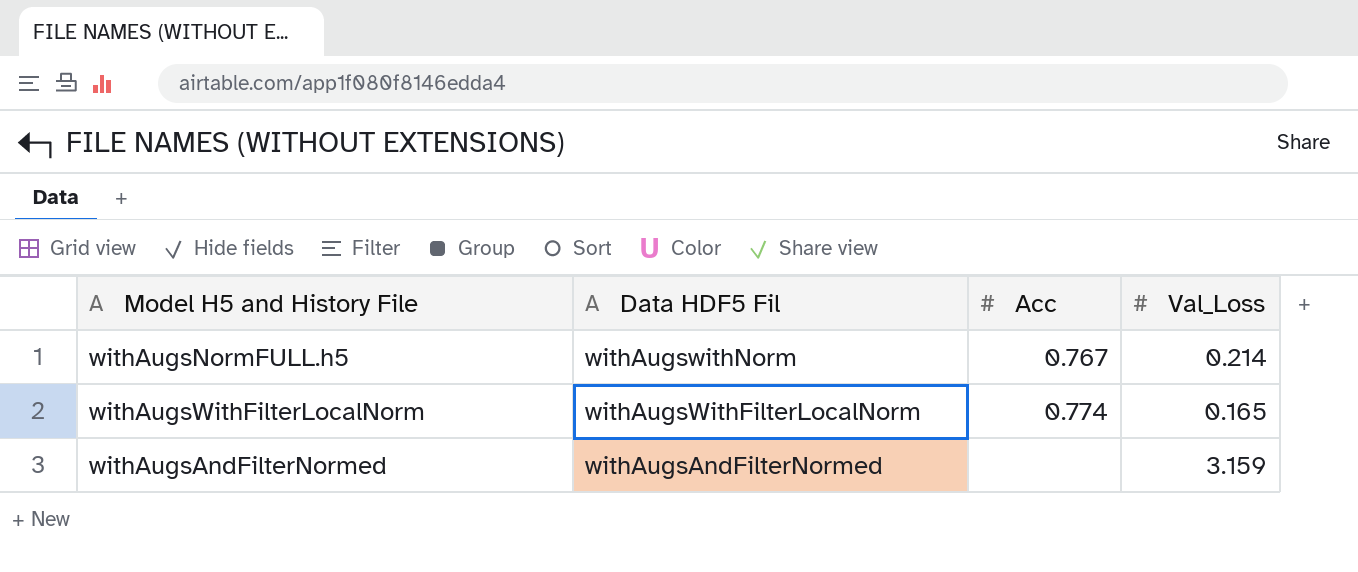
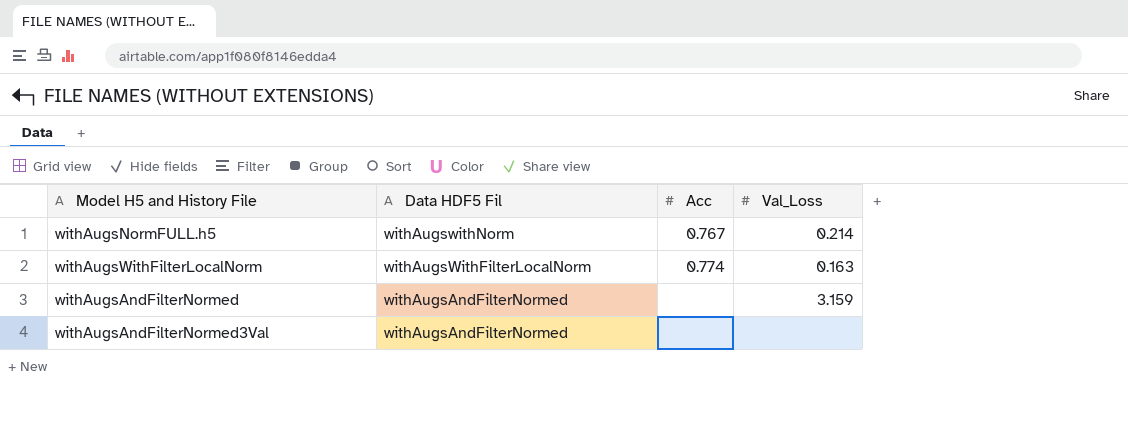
withAugsWithFilterLocalNorm | Val_Loss: 0.165 -> 0.163
row withAugsAndFilterNormed3Val: none -> withAugsAndFilterNormed | none | none

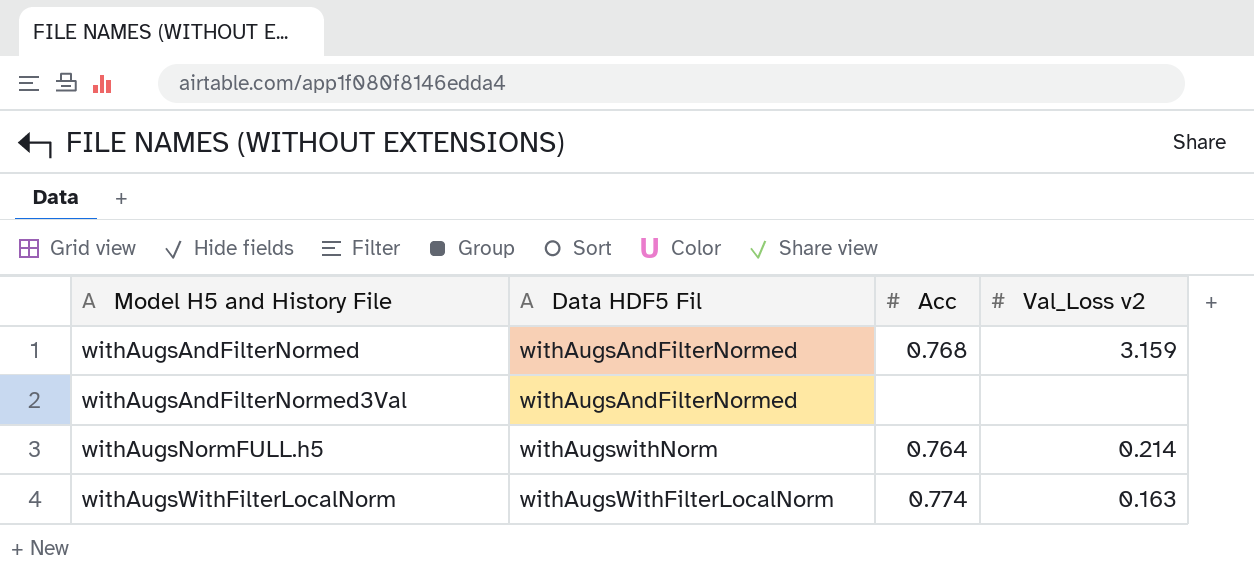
row order: Data HDF5 Fil descending -> Model H5 and History File ascending
column name: Val_Loss -> Val_Loss v2
withAugsAndFilterNormed | Acc: none -> 0.768
withAugsNormFULL.h5 | Acc: 0.767 -> 0.764

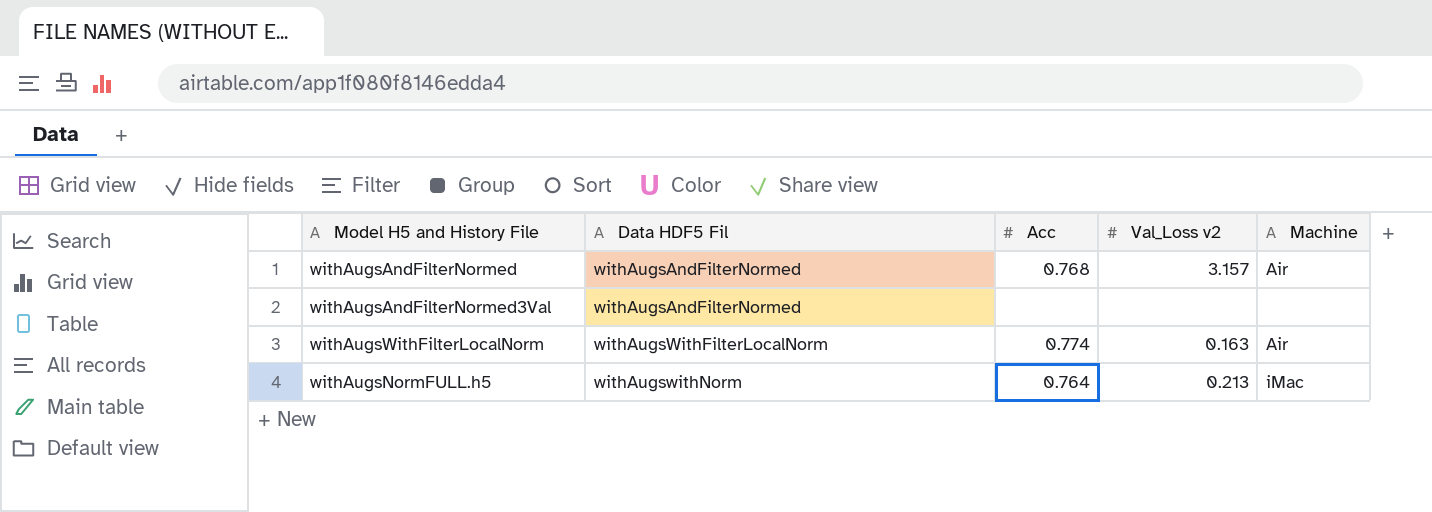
row order: Model H5 and History File ascending -> Data HDF5 Fil ascending
column Machine | position: none -> 5
withAugsAndFilterNormed | Val_Loss v2: 3.159 -> 3.157
withAugsNormFULL.h5 | Val_Loss v2: 0.214 -> 0.213

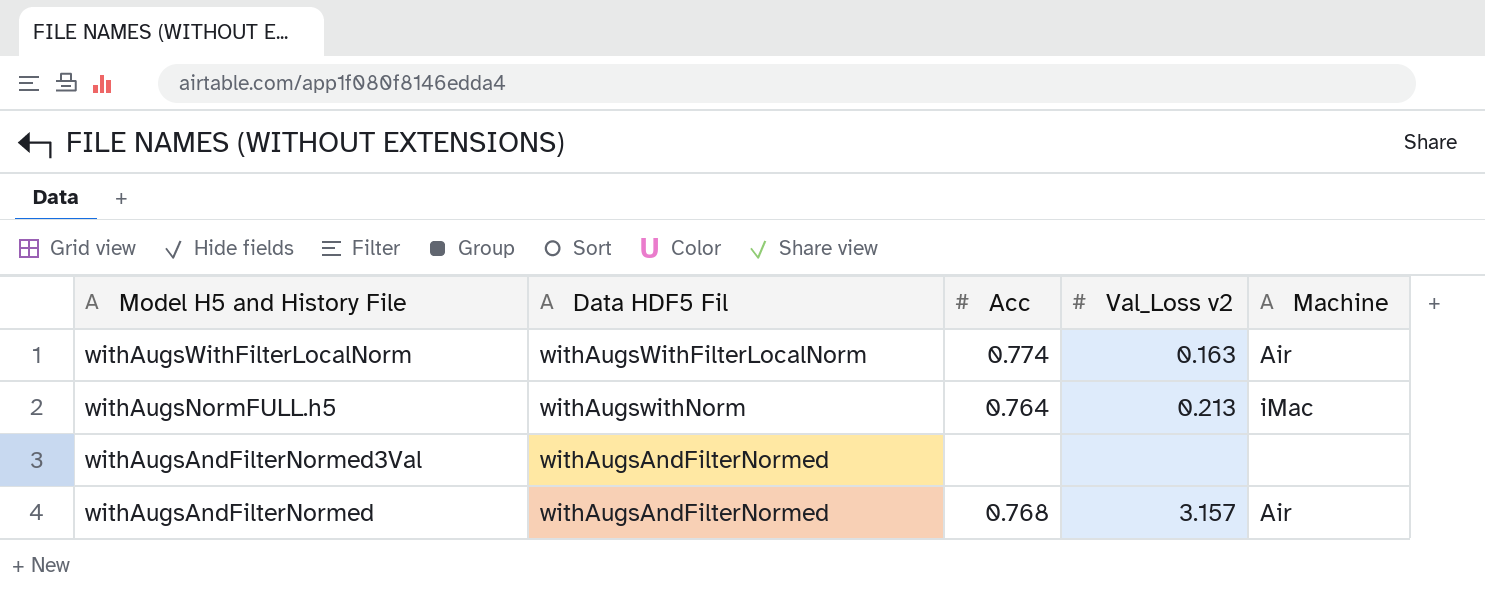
row order: Data HDF5 Fil ascending -> Model H5 and History File descending

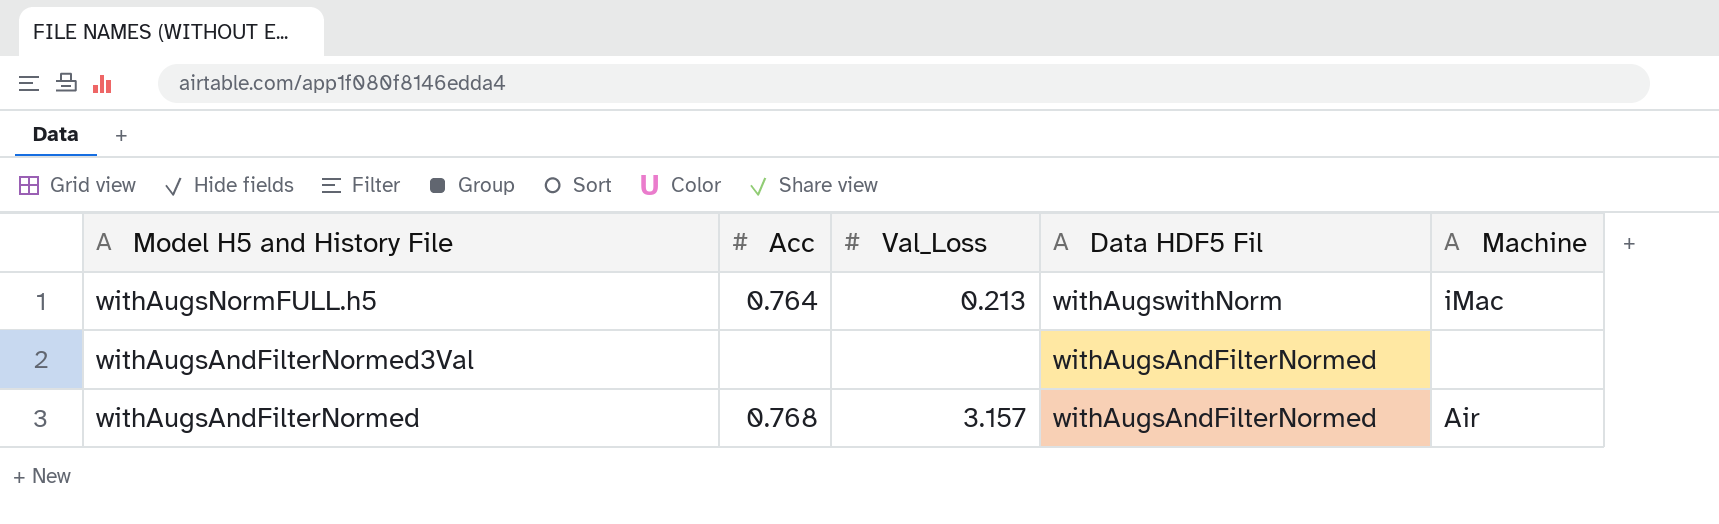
column name: Val_Loss v2 -> Val_Loss
column Data HDF5 Fil | position: 2 -> 4
row withAugsWithFilterLocalNorm: withAugsWithFilterLocalNorm | 0.774 | 0.163 | Air -> none

